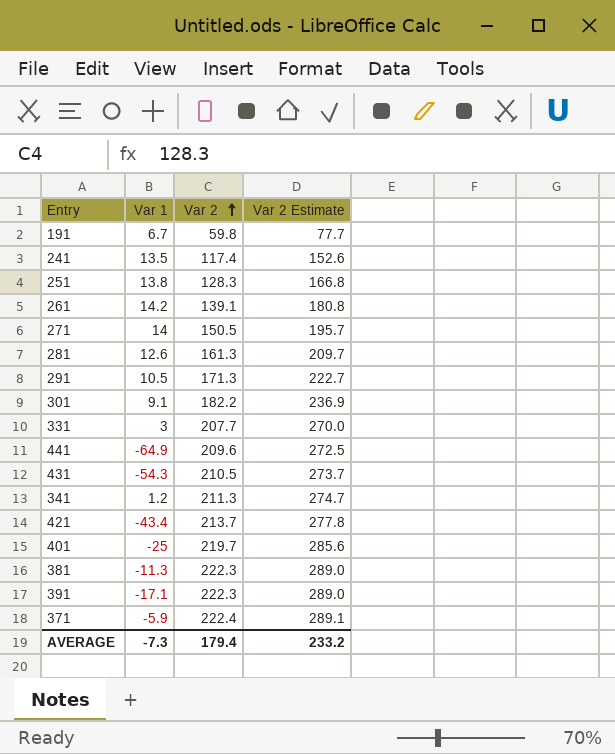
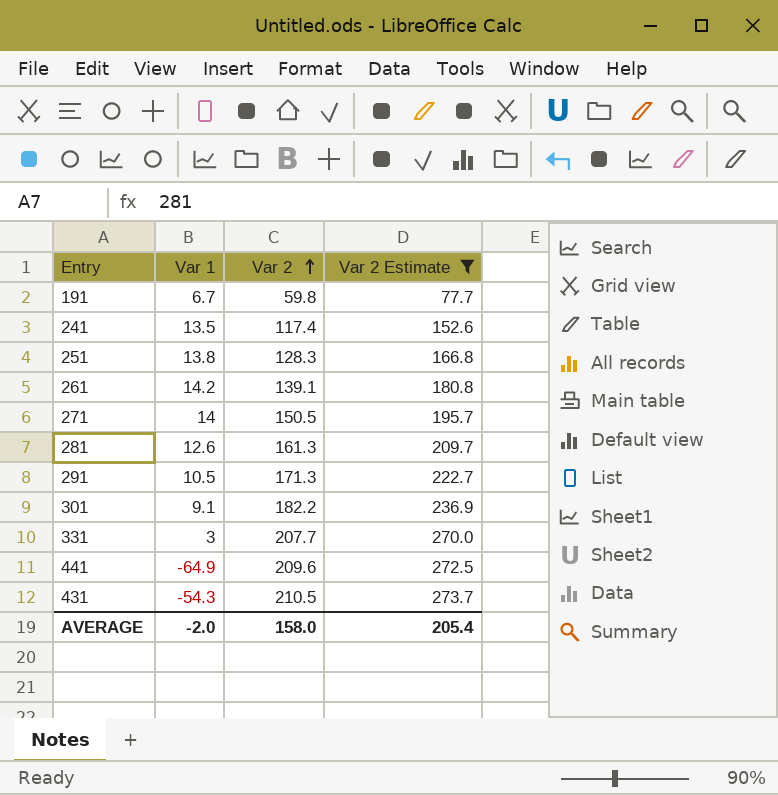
filter: none -> Var 2 Estimate <= 273.7
AVERAGE | Var 1: -7.3 -> -2.0
AVERAGE | Var 2: 179.4 -> 158.0
AVERAGE | Var 2 Estimate: 233.2 -> 205.4

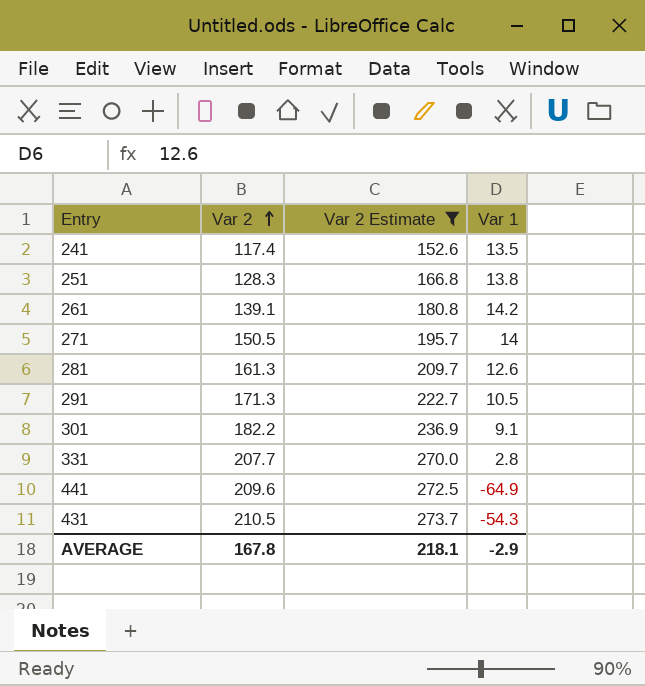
column Var 1 | position: 2 -> 4
row 191: 6.7 | 59.8 | 77.7 -> none
331 | Var 1: 3 -> 2.8
AVERAGE | Var 2: 158.0 -> 167.8
AVERAGE | Var 2 Estimate: 205.4 -> 218.1
AVERAGE | Var 1: -2.0 -> -2.9

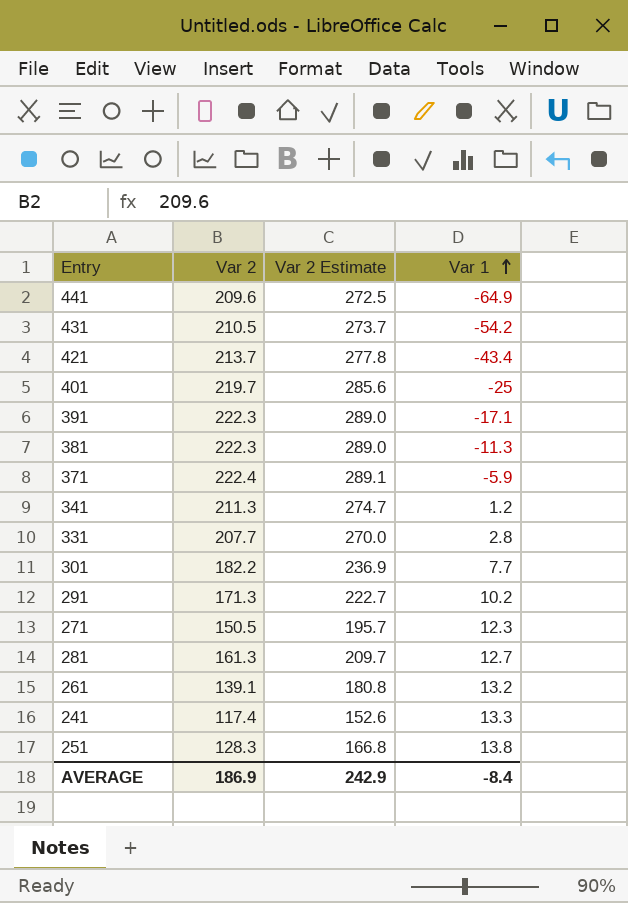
filter: Var 2 Estimate <= 273.7 -> none
row order: Var 2 ascending -> Var 1 ascending
431 | Var 1: -54.3 -> -54.2
301 | Var 1: 9.1 -> 7.7
291 | Var 1: 10.5 -> 10.2
271 | Var 1: 14 -> 12.3
281 | Var 1: 12.6 -> 12.7
261 | Var 1: 14.2 -> 13.2
241 | Var 1: 13.5 -> 13.3
AVERAGE | Var 2: 167.8 -> 186.9
AVERAGE | Var 2 Estimate: 218.1 -> 242.9
AVERAGE | Var 1: -2.9 -> -8.4

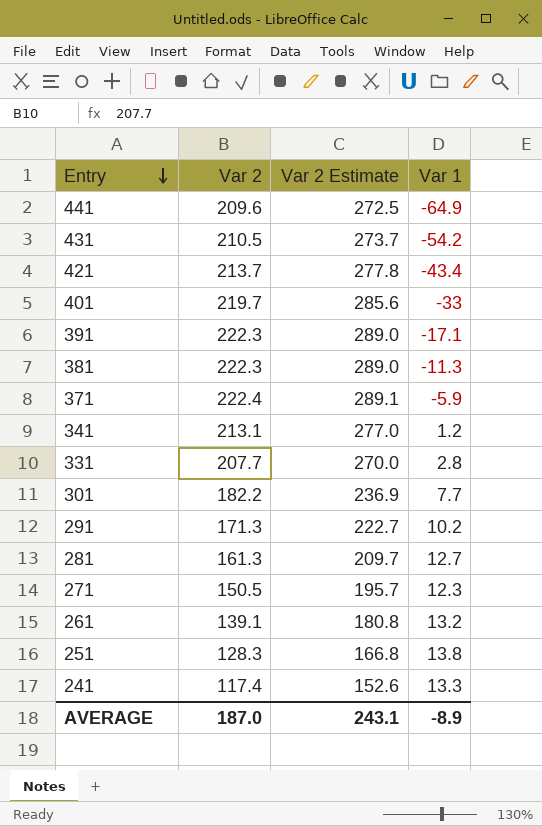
row order: Var 1 ascending -> Entry descending
401 | Var 1: -25 -> -33
341 | Var 2: 211.3 -> 213.1
341 | Var 2 Estimate: 274.7 -> 277.0
AVERAGE | Var 2: 186.9 -> 187.0
AVERAGE | Var 2 Estimate: 242.9 -> 243.1
AVERAGE | Var 1: -8.4 -> -8.9

